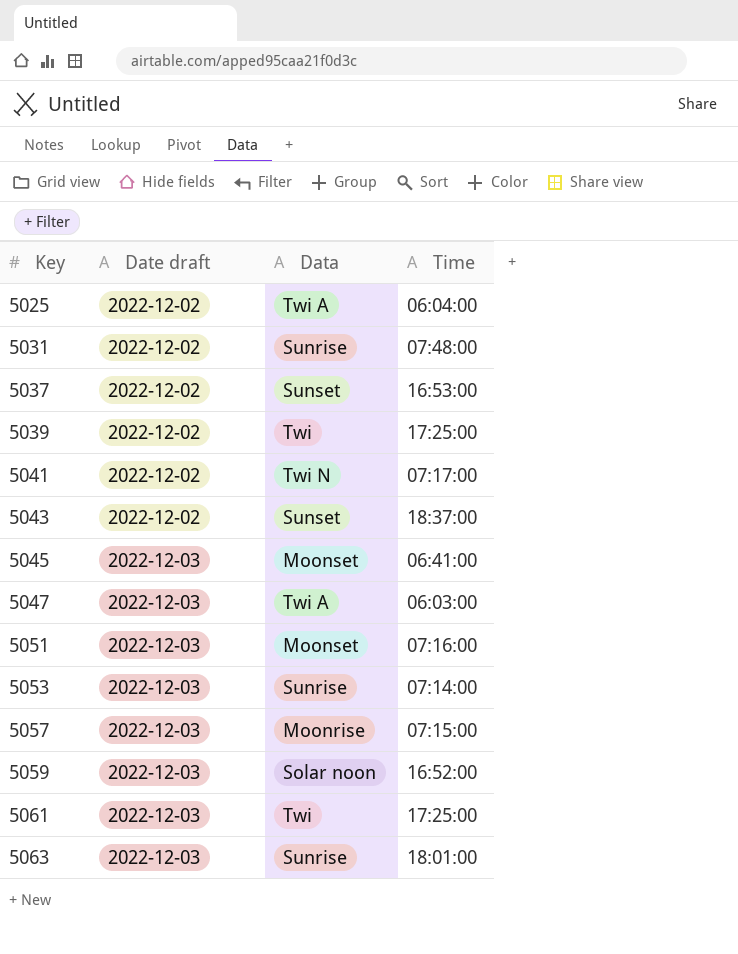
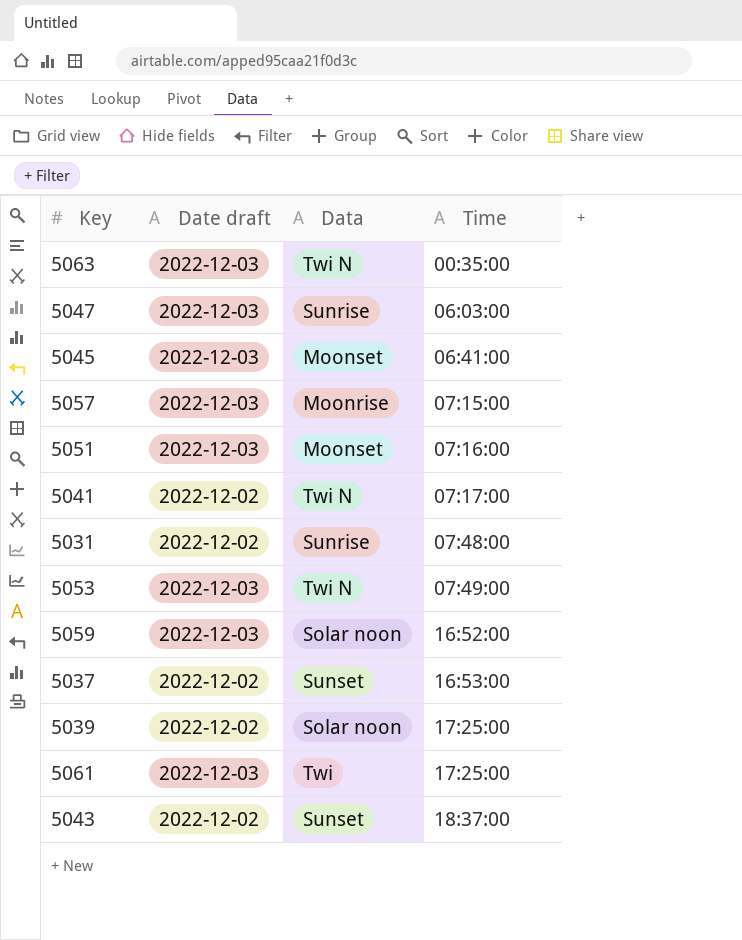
row order: Key ascending -> Time ascending
row 5025: 2022-12-02 | Twi A | 06:04:00 -> none
5063 | Data: Sunrise -> Twi N
5063 | Time: 18:01:00 -> 00:35:00
5047 | Data: Twi A -> Sunrise
5053 | Data: Sunrise -> Twi N
5053 | Time: 07:14:00 -> 07:49:00
5039 | Data: Twi -> Solar noon

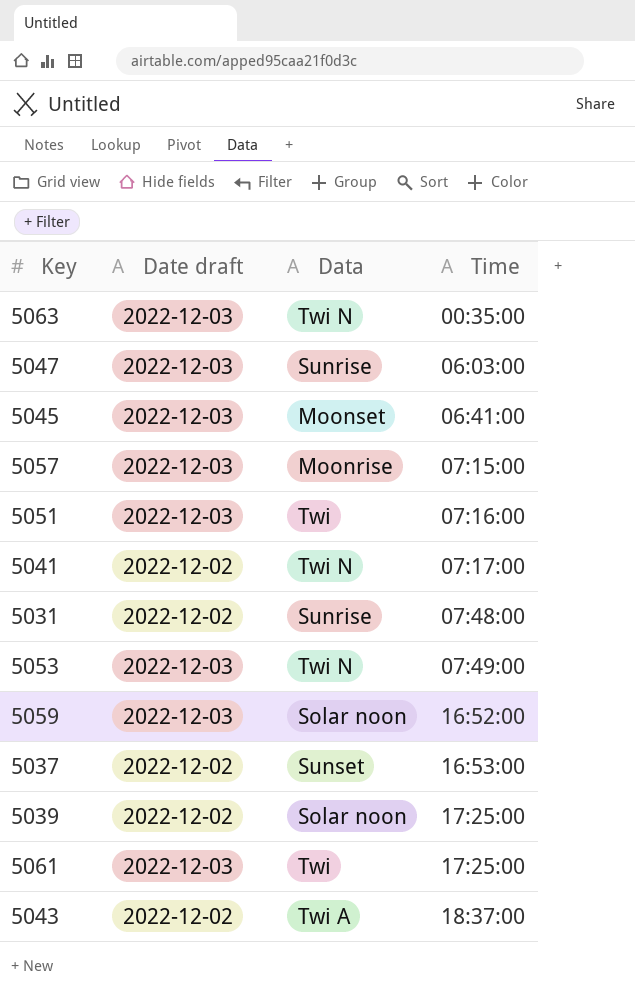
5051 | Data: Moonset -> Twi
5043 | Data: Sunset -> Twi A

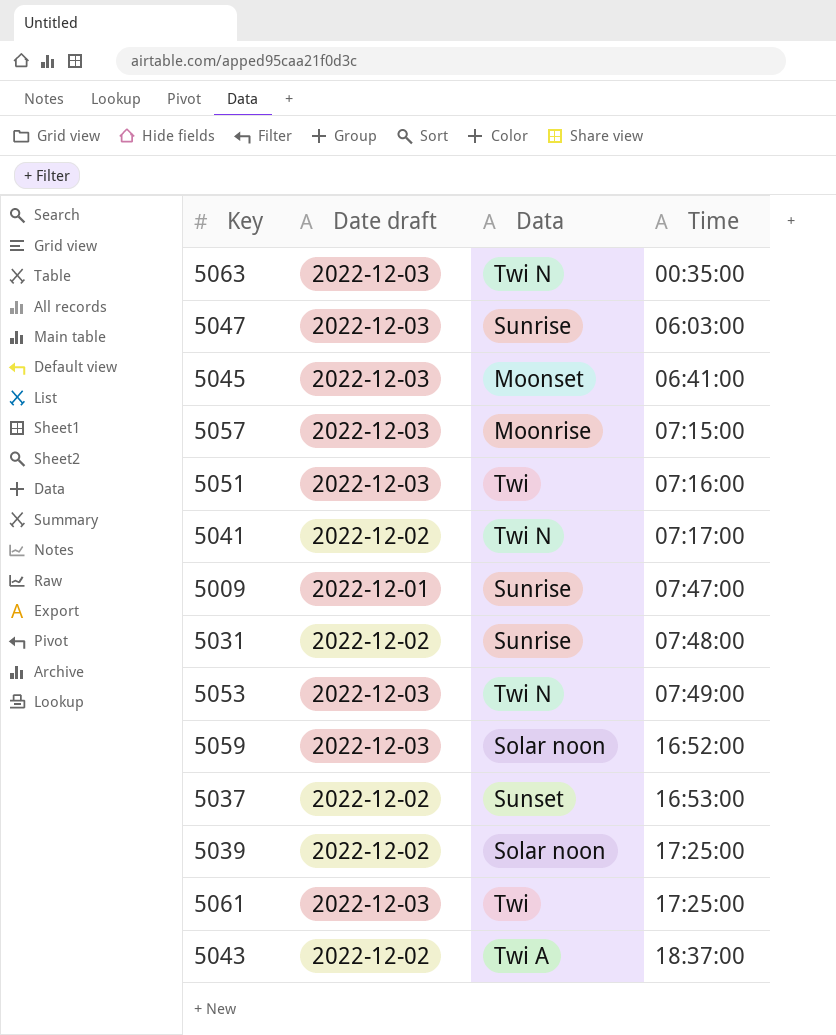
row 5009: none -> 2022-12-01 | Sunrise | 07:47:00

